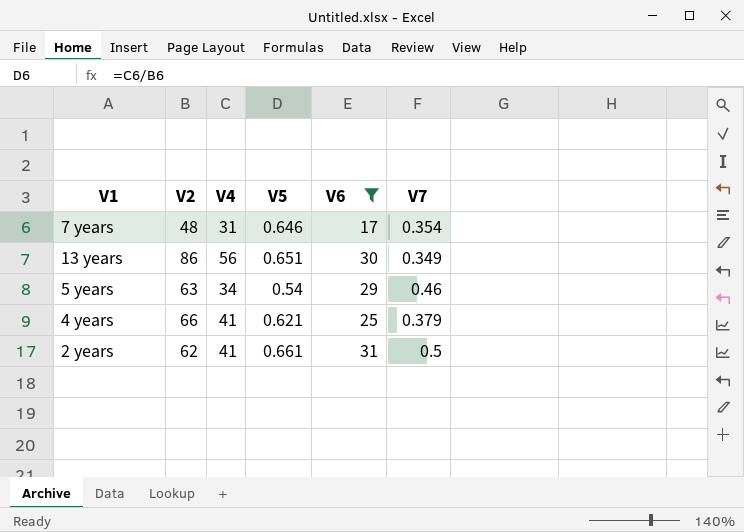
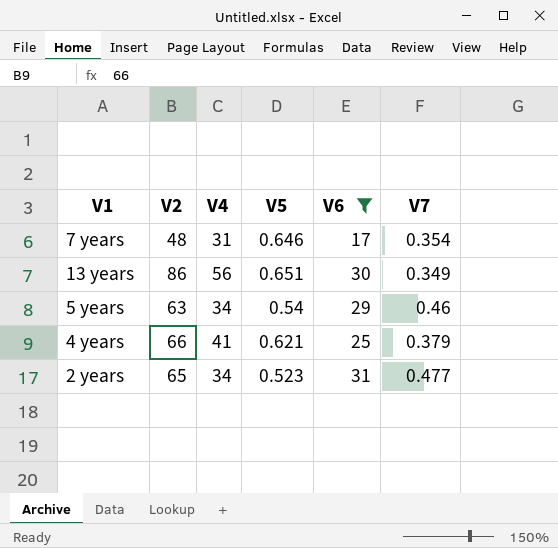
2 years | V2: 62 -> 65
2 years | V4: 41 -> 34
2 years | V5: 0.661 -> 0.523
2 years | V7: 0.5 -> 0.477

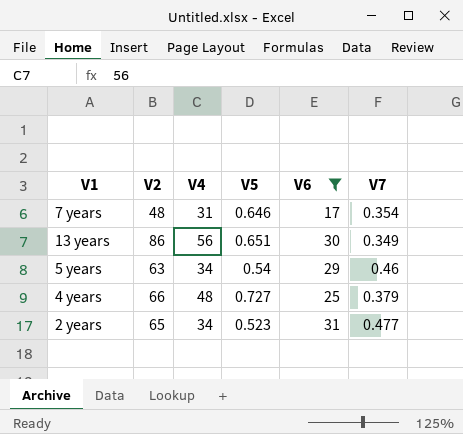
4 years | V4: 41 -> 48
4 years | V5: 0.621 -> 0.727

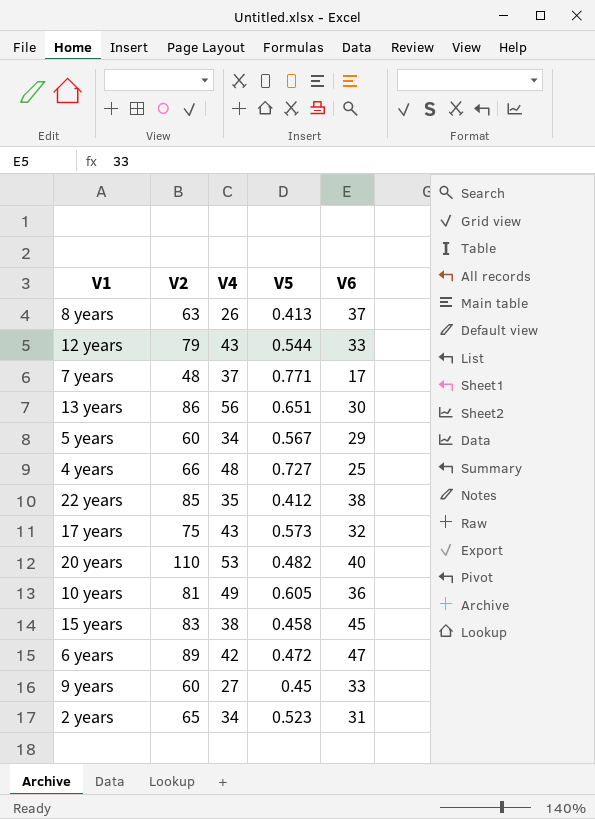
filter: V6 <= 31 -> none
column V7 | formula: [V6] / [V2] -> none
7 years | V4: 31 -> 37
7 years | V5: 0.646 -> 0.771
5 years | V2: 63 -> 60
5 years | V5: 0.54 -> 0.567

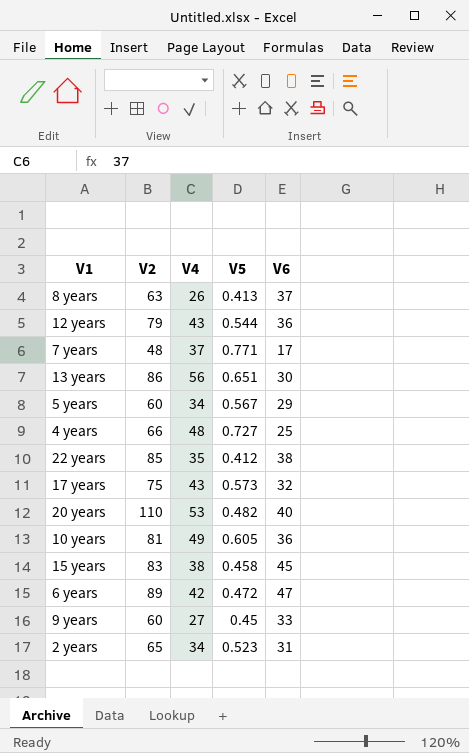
12 years | V6: 33 -> 36

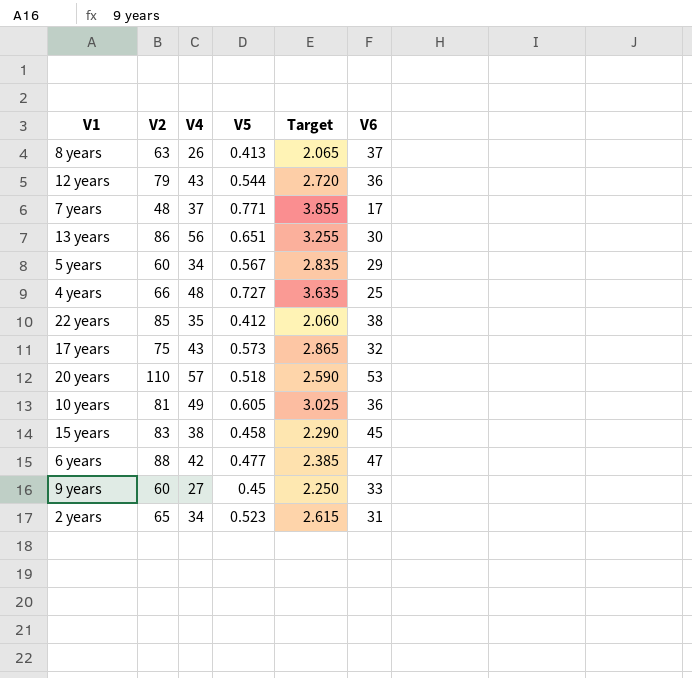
column Target | formula: none -> [V5] * 5
20 years | V4: 53 -> 57
20 years | V5: 0.482 -> 0.518
20 years | V6: 40 -> 53
6 years | V2: 89 -> 88
6 years | V5: 0.472 -> 0.477

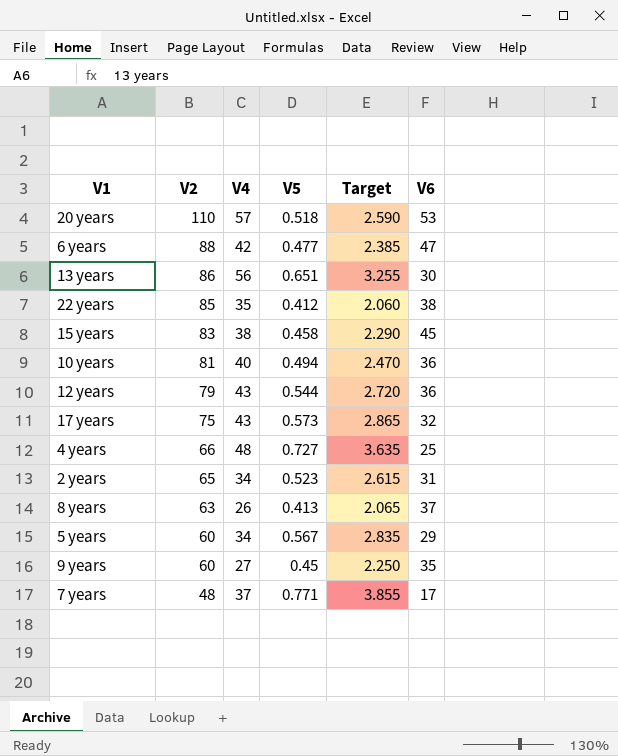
row order: none -> V2 descending
10 years | V4: 49 -> 40
10 years | V5: 0.605 -> 0.494
10 years | Target: 3.025 -> 2.470
9 years | V6: 33 -> 35

